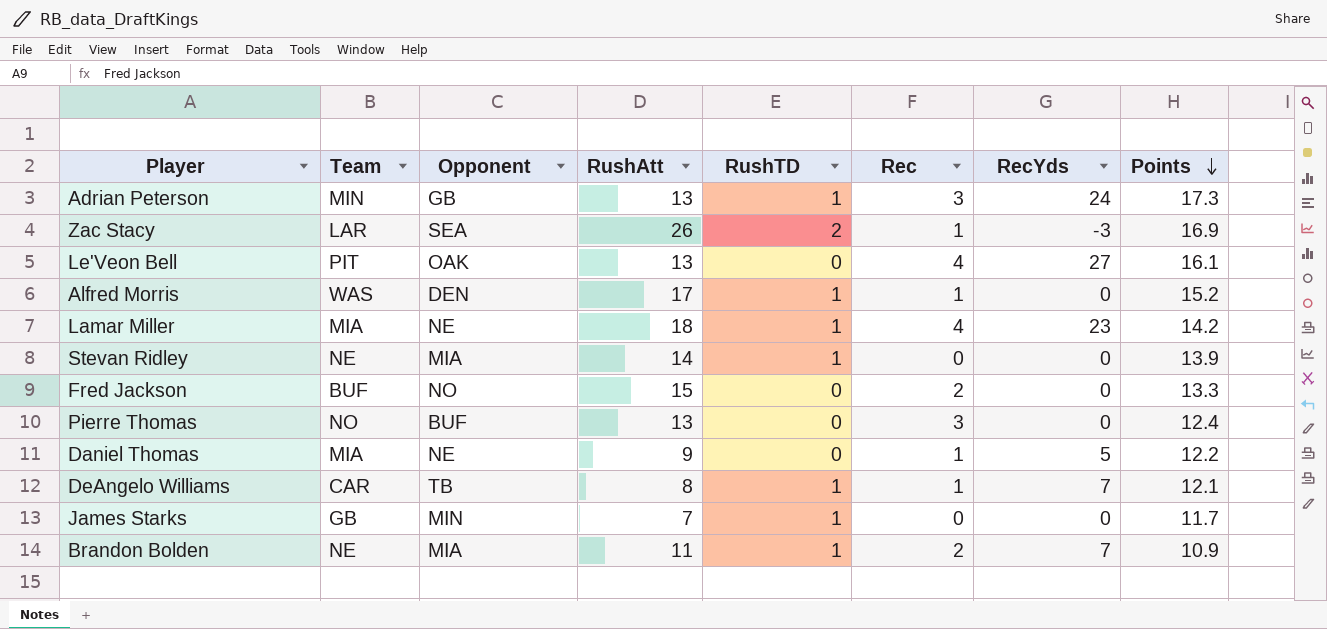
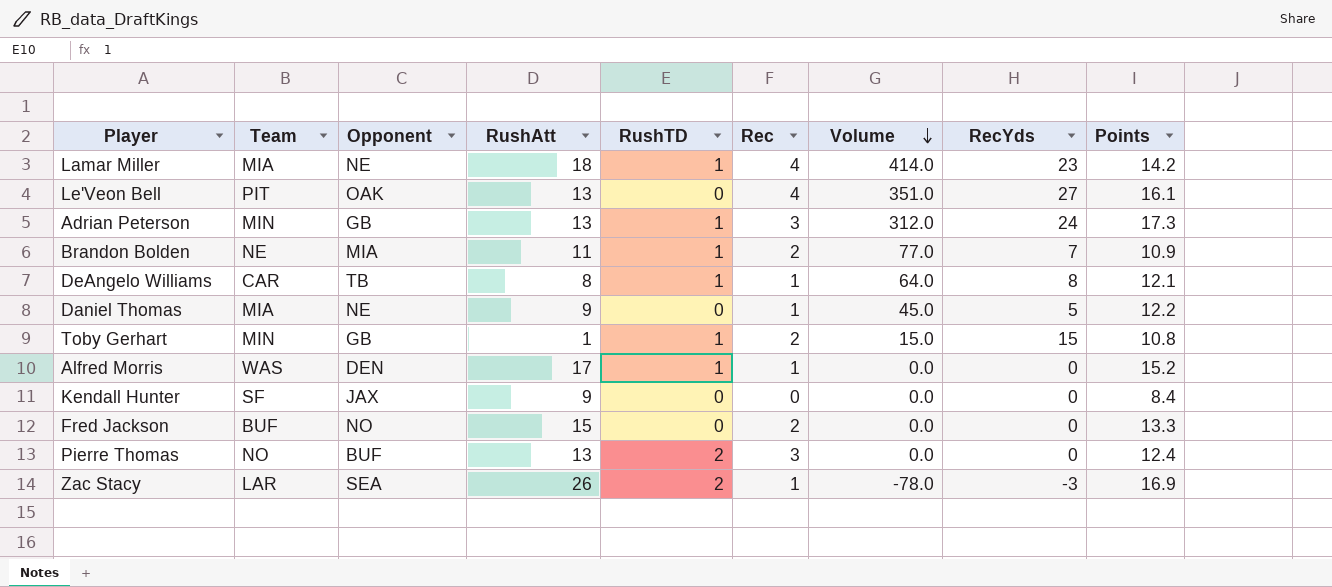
row order: Points descending -> Volume descending
column Volume | formula: none -> [RushAtt] * [RecYds]
row Stevan Ridley: NE | MIA | 14 | 1 | 0 | 0 | 13.9 -> none
row James Starks: GB | MIN | 7 | 1 | 0 | 0 | 11.7 -> none
DeAngelo Williams | RecYds: 7 -> 8
row Toby Gerhart: none -> MIN | GB | 1 | 1 | 2 | 15.0 | 15 | 10.8
row Kendall Hunter: none -> SF | JAX | 9 | 0 | 0 | 0.0 | 0 | 8.4
Pierre Thomas | RushTD: 0 -> 2

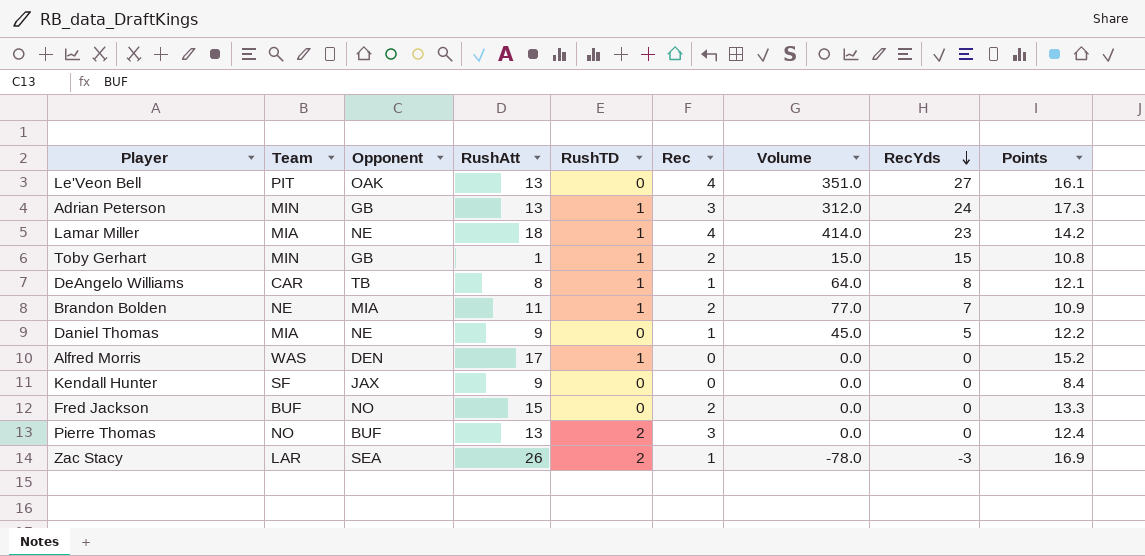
row order: Volume descending -> RecYds descending
Alfred Morris | Rec: 1 -> 0

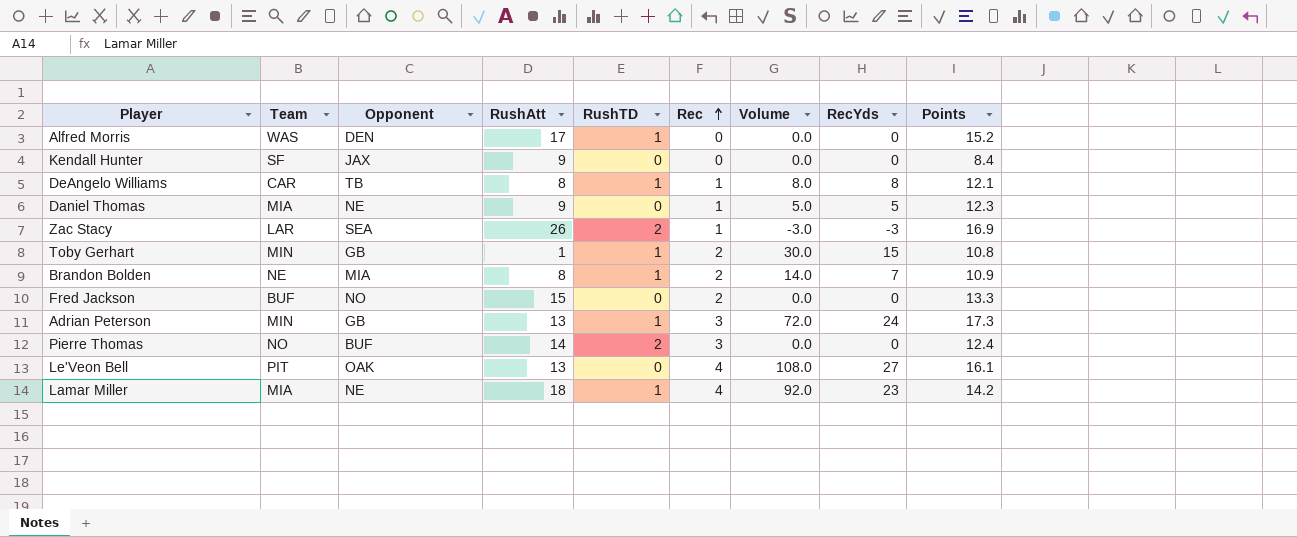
row order: RecYds descending -> Rec ascending
column Volume | formula: [RushAtt] * [RecYds] -> [Rec] * [RecYds]
Daniel Thomas | Points: 12.2 -> 12.3
Brandon Bolden | RushAtt: 11 -> 8
Pierre Thomas | RushAtt: 13 -> 14

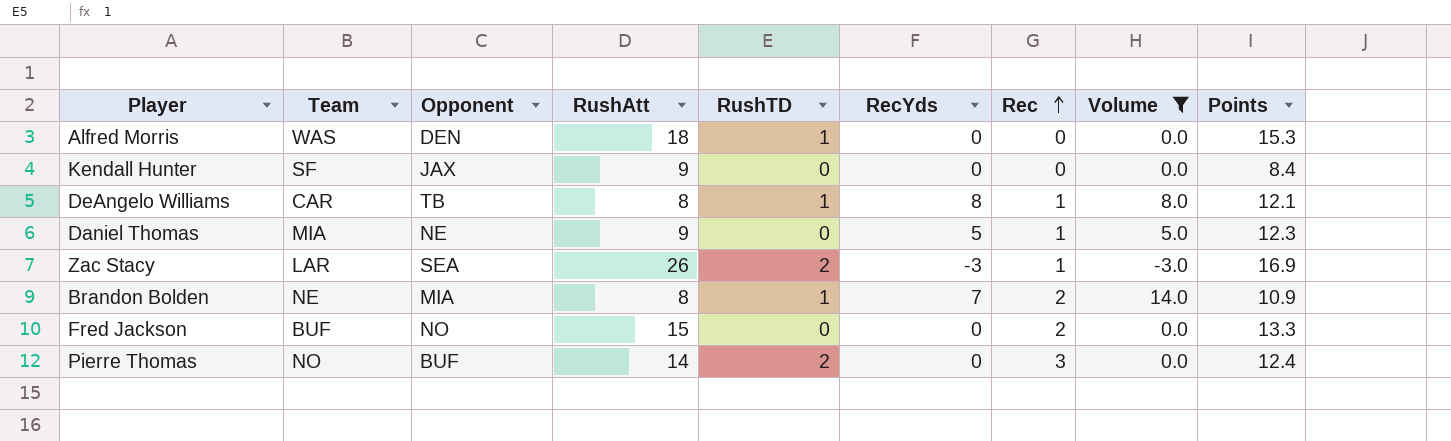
filter: none -> Volume <= 14.0
column RecYds | position: 8 -> 6
Alfred Morris | RushAtt: 17 -> 18
Alfred Morris | Points: 15.2 -> 15.3

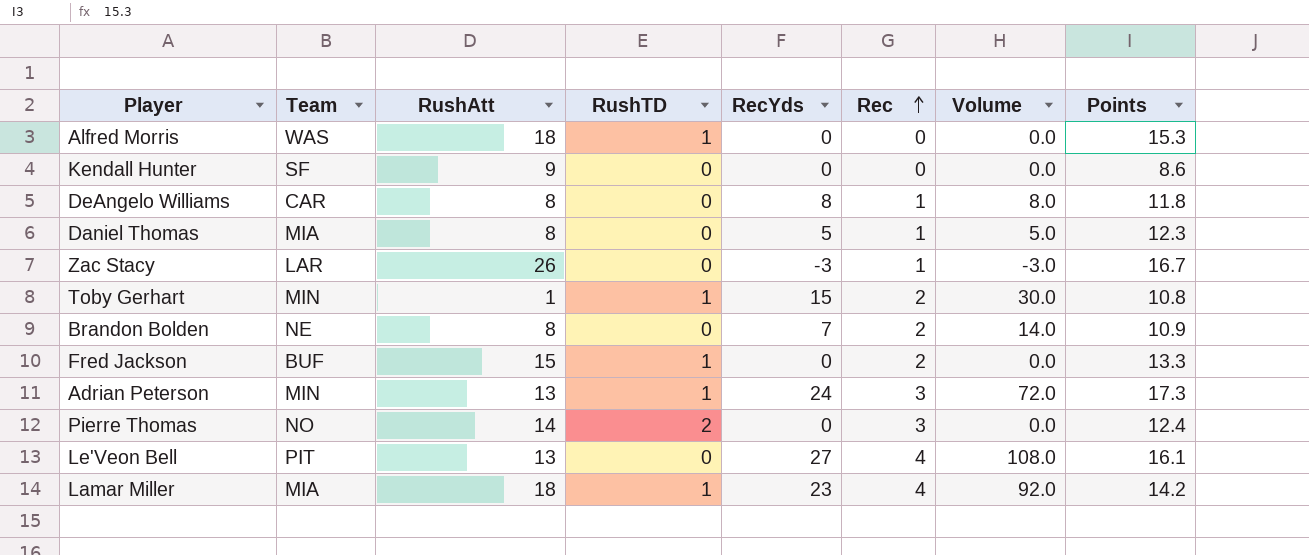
filter: Volume <= 14.0 -> none
column Opponent | position: 3 -> none
Kendall Hunter | Points: 8.4 -> 8.6
DeAngelo Williams | RushTD: 1 -> 0
DeAngelo Williams | Points: 12.1 -> 11.8
Daniel Thomas | RushAtt: 9 -> 8
Zac Stacy | RushTD: 2 -> 0
Zac Stacy | Points: 16.9 -> 16.7
Brandon Bolden | RushTD: 1 -> 0
Fred Jackson | RushTD: 0 -> 1

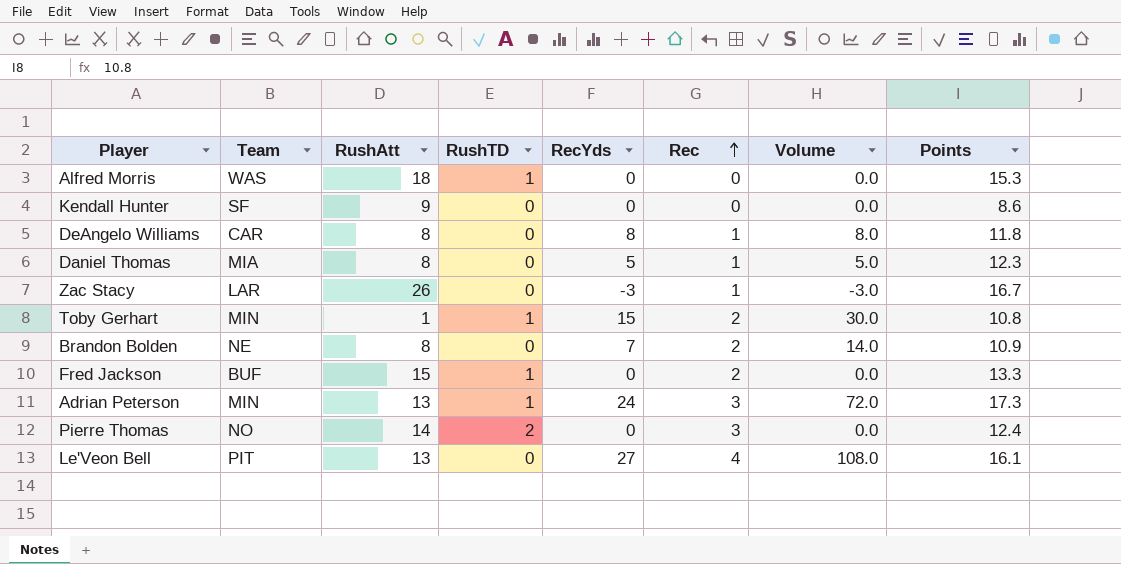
row Lamar Miller: MIA | 18 | 1 | 23 | 4 | 92.0 | 14.2 -> none

